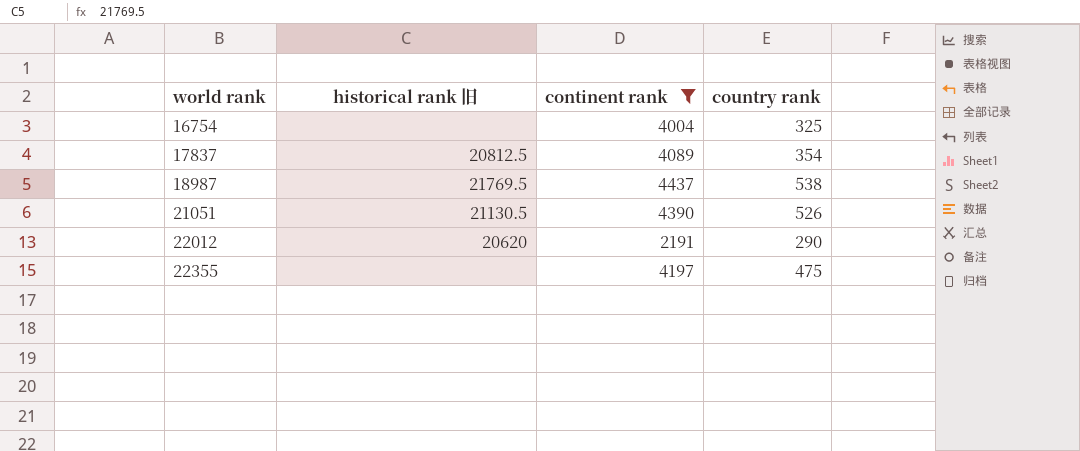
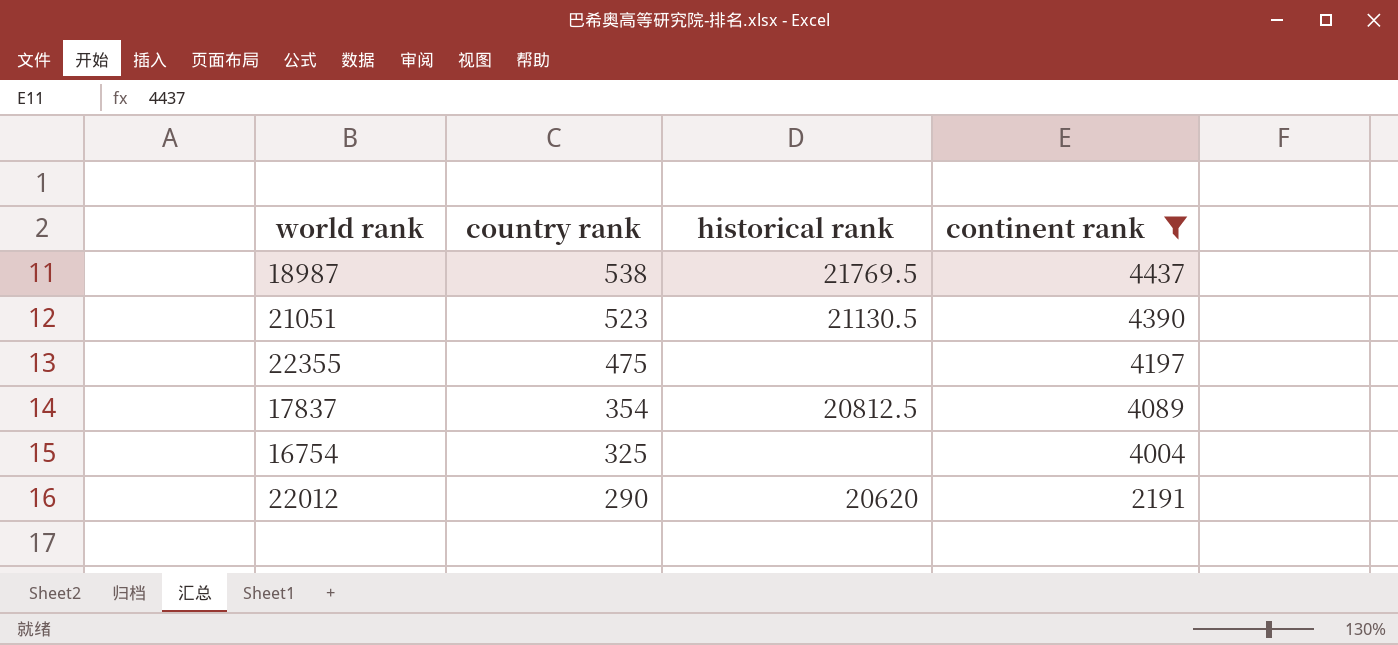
row order: world rank ascending -> country rank descending
column country rank | position: 4 -> 2
column name: historical rank 旧 -> historical rank
21051 | country rank: 526 -> 523

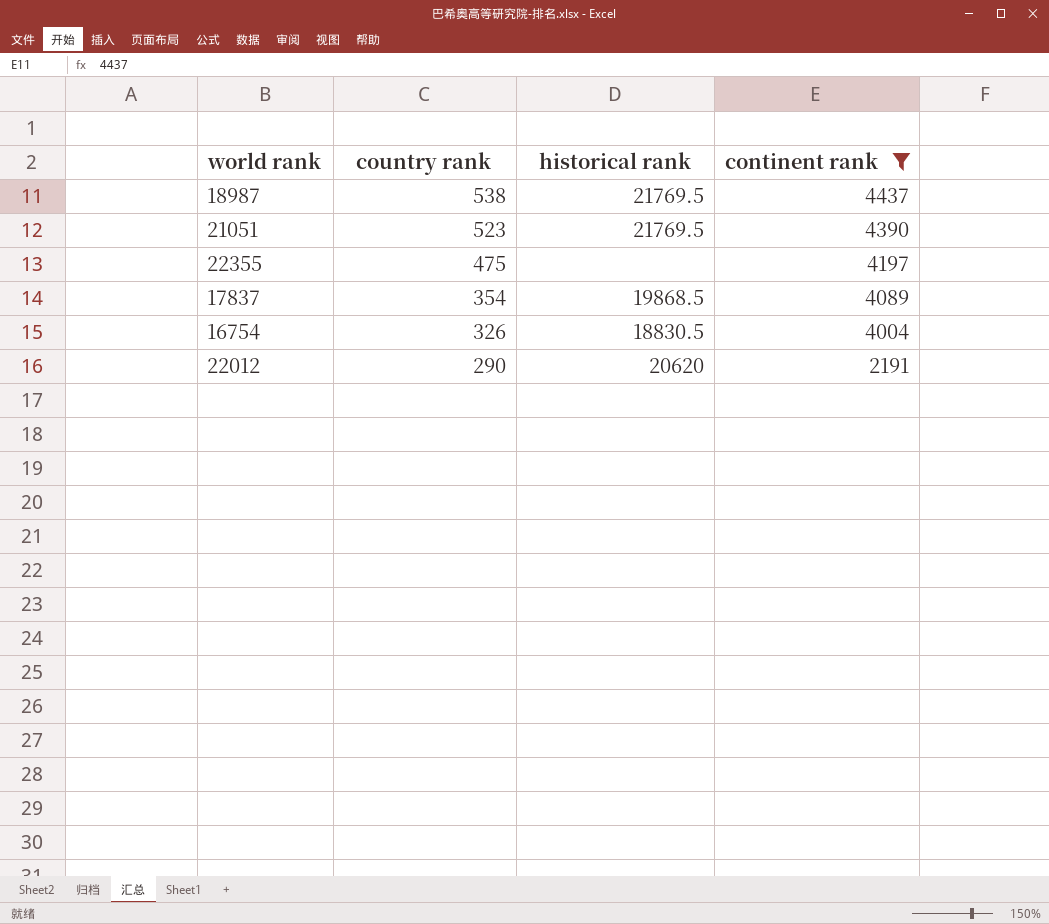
21051 | historical rank: 21130.5 -> 21769.5
17837 | historical rank: 20812.5 -> 19868.5
16754 | country rank: 325 -> 326
16754 | historical rank: none -> 18830.5

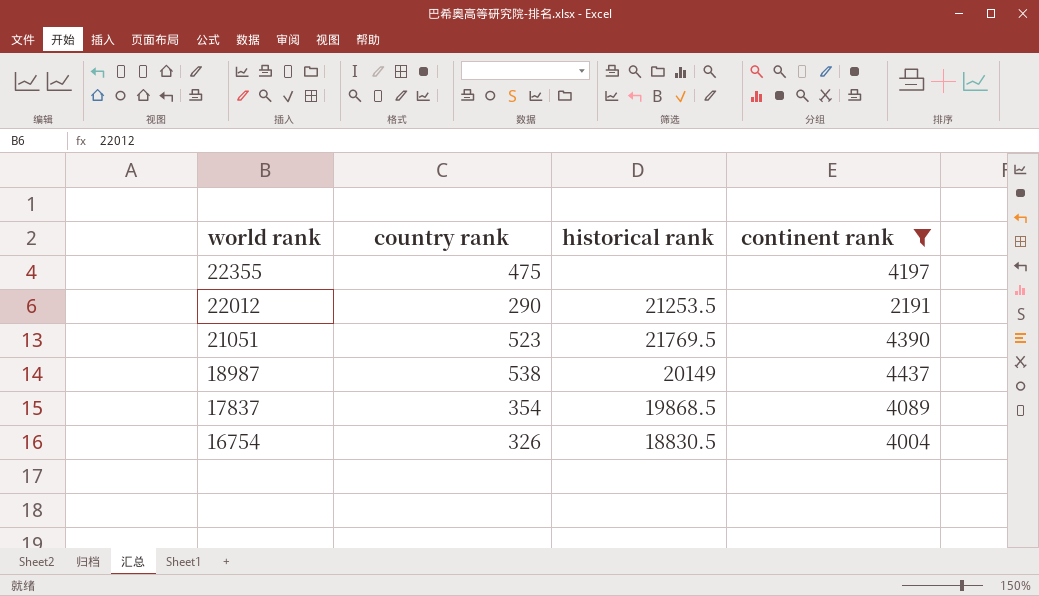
row order: country rank descending -> world rank descending
22012 | historical rank: 20620 -> 21253.5
18987 | historical rank: 21769.5 -> 20149

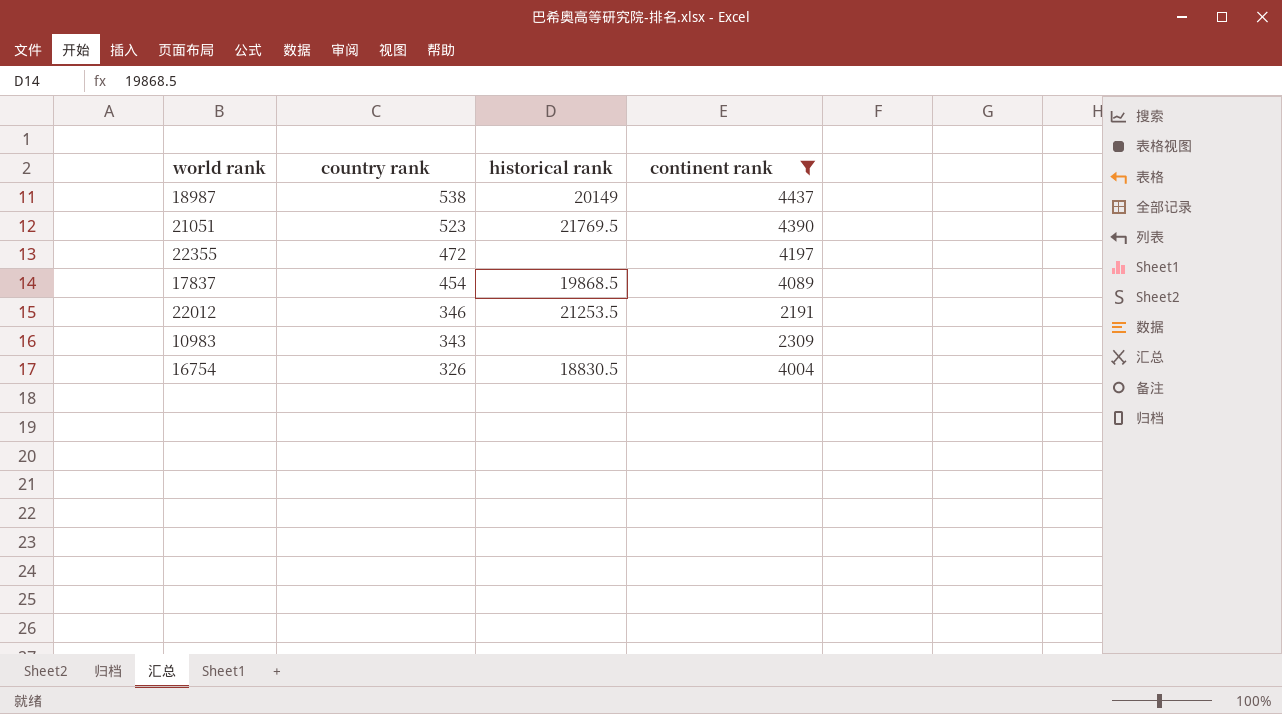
row order: world rank descending -> country rank descending
22355 | country rank: 475 -> 472
17837 | country rank: 354 -> 454
22012 | country rank: 290 -> 346
row 10983: none -> 343 | none | 2309

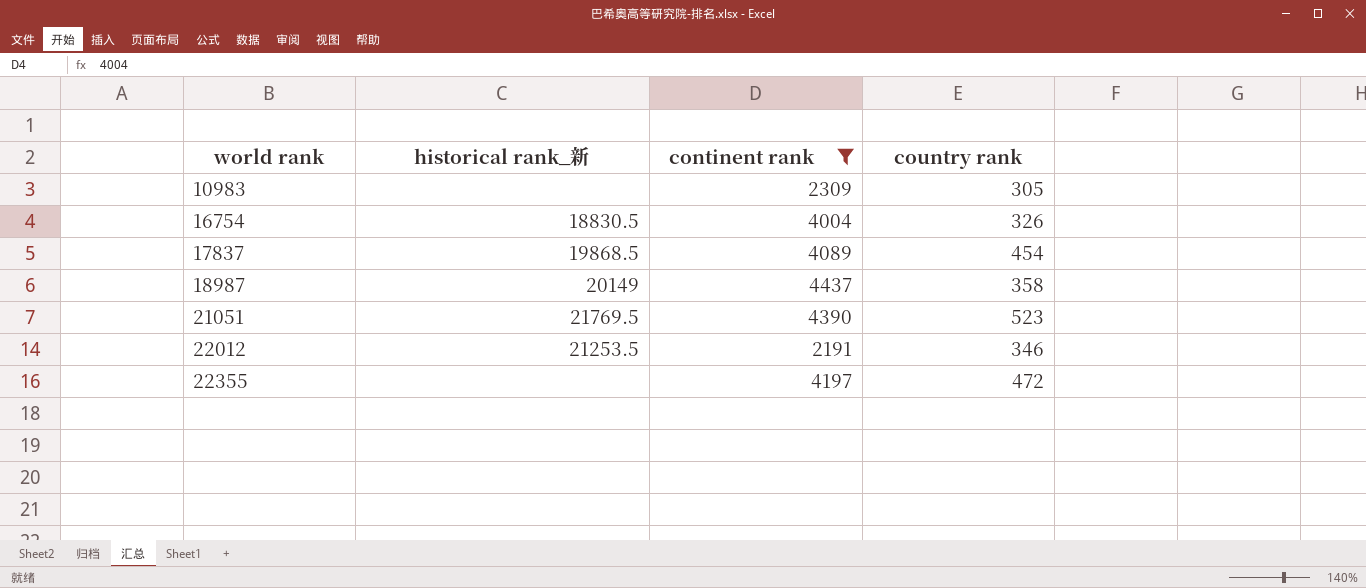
row order: country rank descending -> world rank ascending
column name: historical rank -> historical rank_新
column country rank | position: 2 -> 4
10983 | country rank: 343 -> 305
18987 | country rank: 538 -> 358

